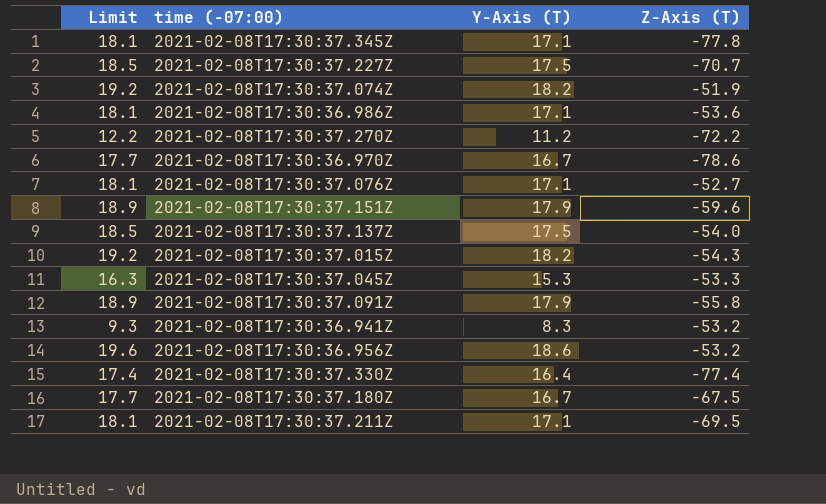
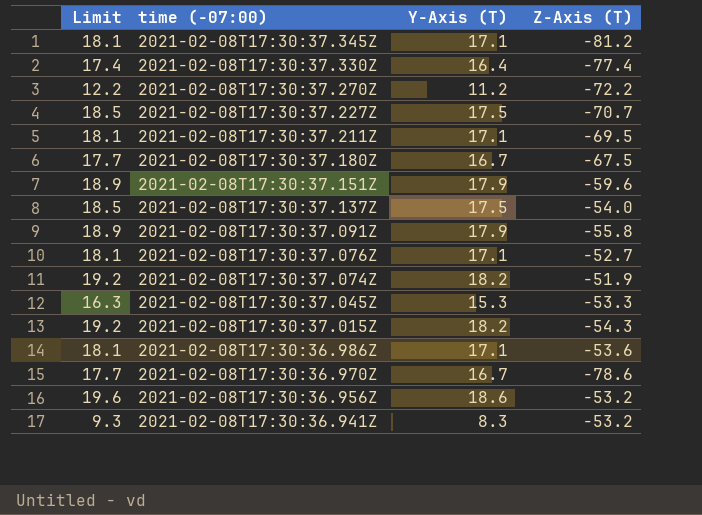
row order: none -> time (-07:00) descending
2021-02-08T17:30:37.345Z | Z-Axis (T): -77.8 -> -81.2

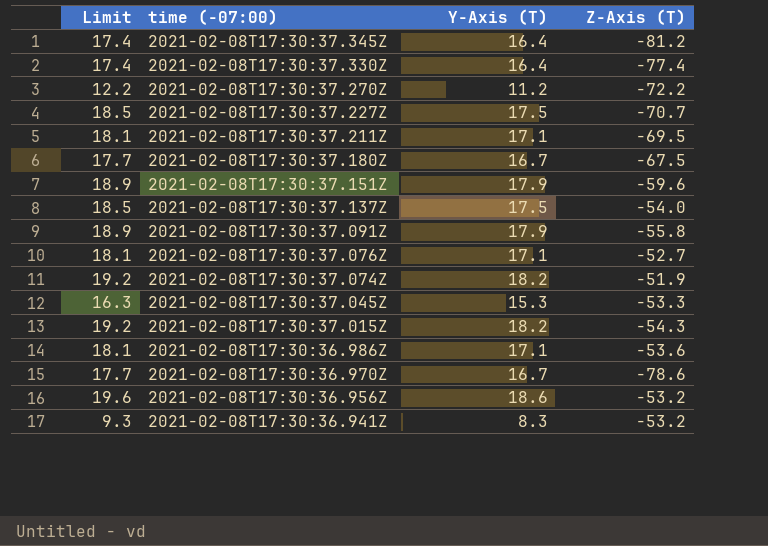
2021-02-08T17:30:37.345Z | Limit: 18.1 -> 17.4
2021-02-08T17:30:37.345Z | Y-Axis (T): 17.1 -> 16.4

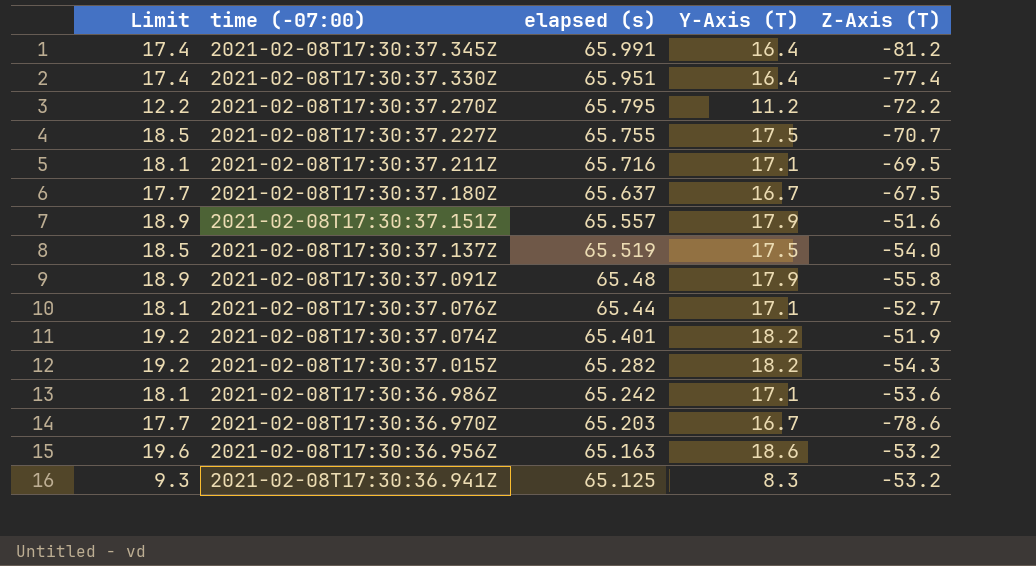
column elapsed (s) | position: none -> 3
row 2021-02-08T17:30:37.045Z: 16.3 | 15.3 | -53.3 -> none
2021-02-08T17:30:37.151Z | Z-Axis (T): -59.6 -> -51.6

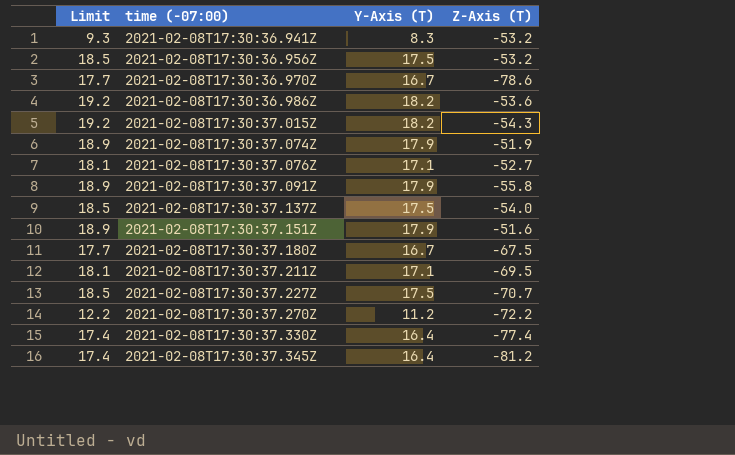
row order: time (-07:00) descending -> time (-07:00) ascending
column elapsed (s) | position: 3 -> none
2021-02-08T17:30:36.956Z | Limit: 19.6 -> 18.5
2021-02-08T17:30:36.956Z | Y-Axis (T): 18.6 -> 17.5
2021-02-08T17:30:36.986Z | Limit: 18.1 -> 19.2
2021-02-08T17:30:36.986Z | Y-Axis (T): 17.1 -> 18.2
2021-02-08T17:30:37.074Z | Limit: 19.2 -> 18.9
2021-02-08T17:30:37.074Z | Y-Axis (T): 18.2 -> 17.9

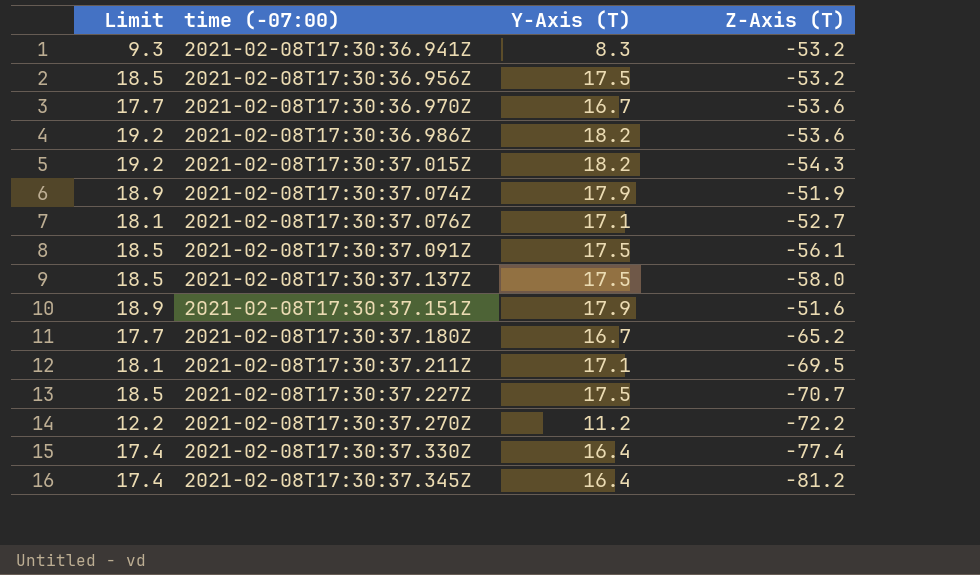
2021-02-08T17:30:36.970Z | Z-Axis (T): -78.6 -> -53.6
2021-02-08T17:30:37.091Z | Limit: 18.9 -> 18.5
2021-02-08T17:30:37.091Z | Y-Axis (T): 17.9 -> 17.5
2021-02-08T17:30:37.091Z | Z-Axis (T): -55.8 -> -56.1
2021-02-08T17:30:37.137Z | Z-Axis (T): -54.0 -> -58.0
2021-02-08T17:30:37.180Z | Z-Axis (T): -67.5 -> -65.2

